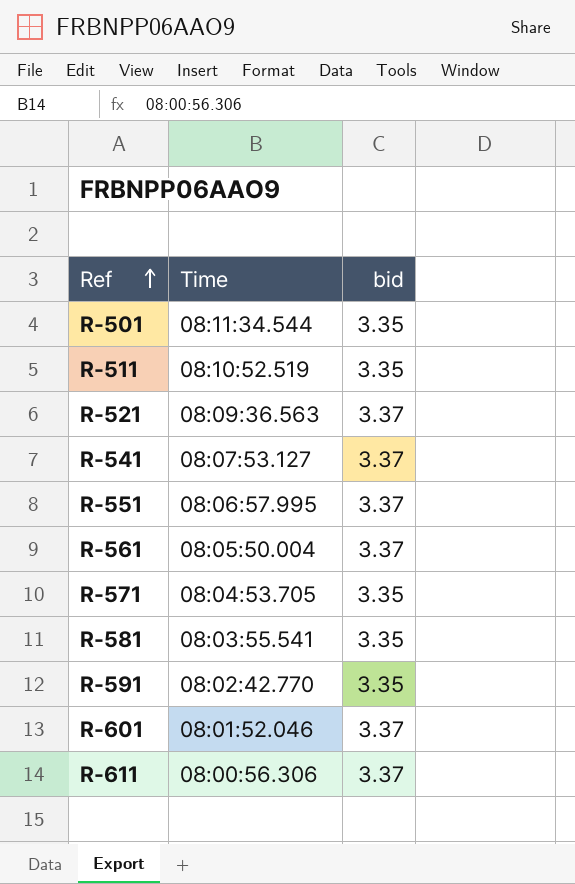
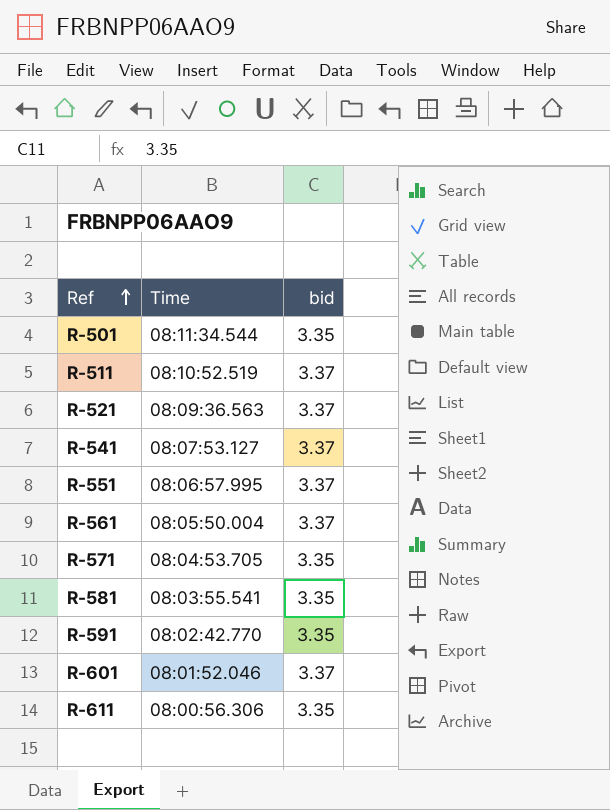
R-511 | bid: 3.35 -> 3.37
R-611 | bid: 3.37 -> 3.35

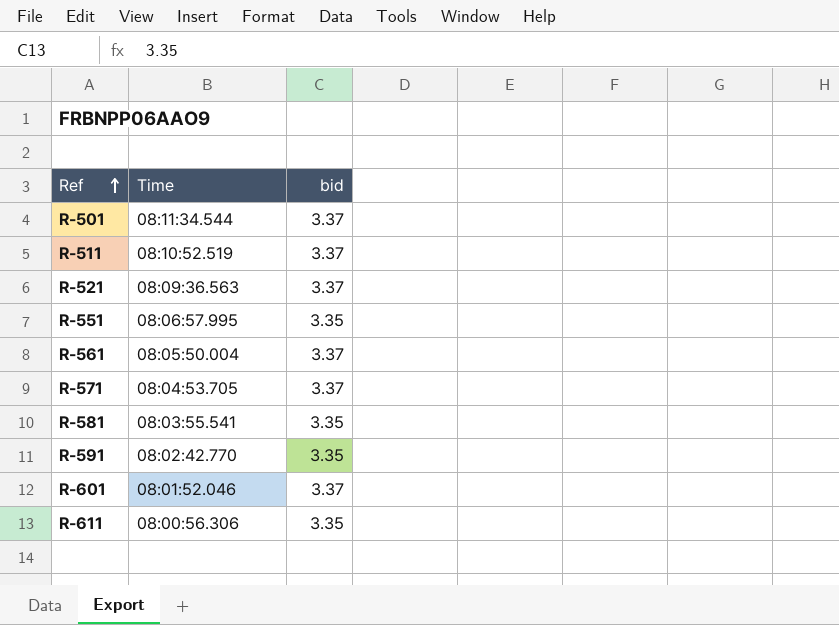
row R-541: 08:07:53.127 | 3.37 -> none
R-501 | bid: 3.35 -> 3.37
R-551 | bid: 3.37 -> 3.35
R-571 | bid: 3.35 -> 3.37

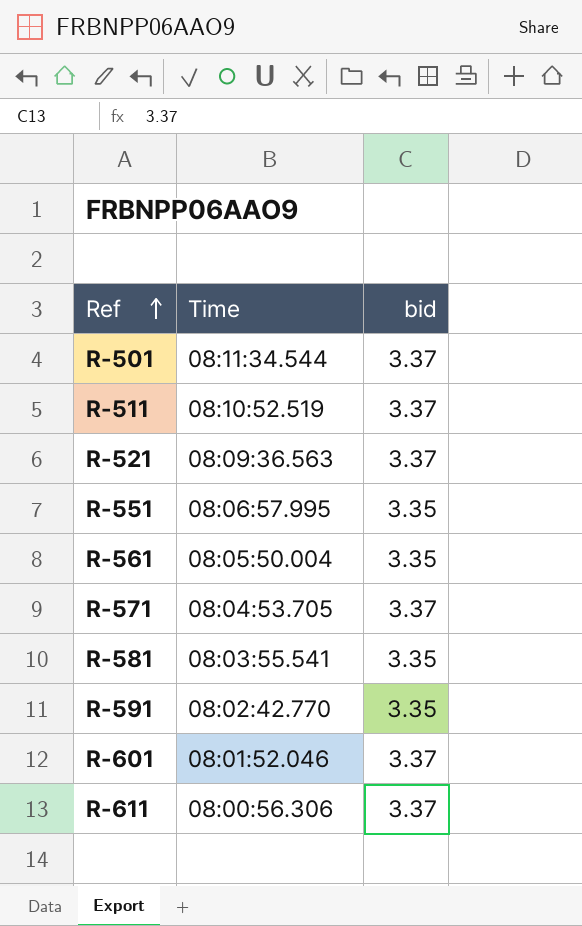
R-561 | bid: 3.37 -> 3.35
R-611 | bid: 3.35 -> 3.37

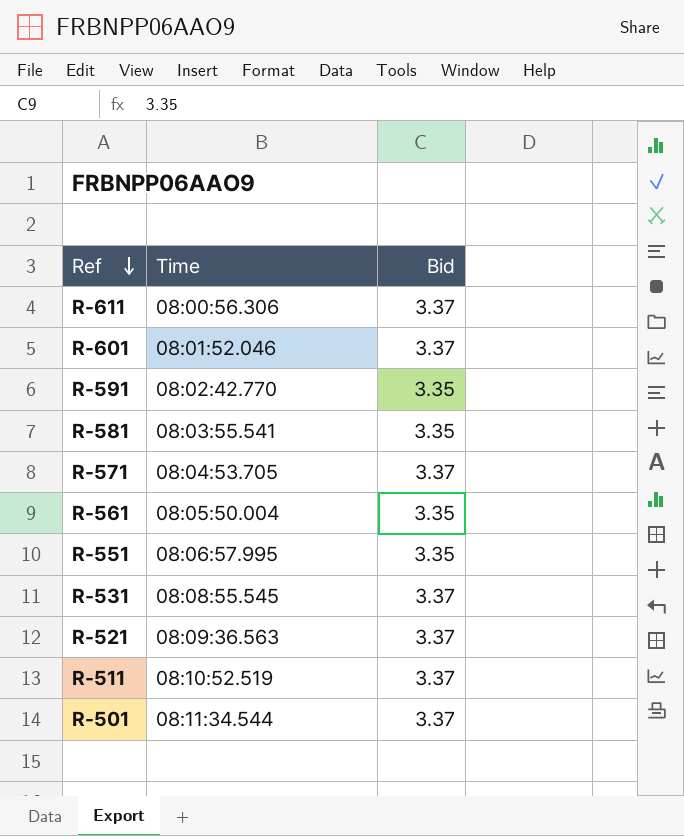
row order: Ref ascending -> Ref descending
column name: bid -> Bid
row R-531: none -> 08:08:55.545 | 3.37

